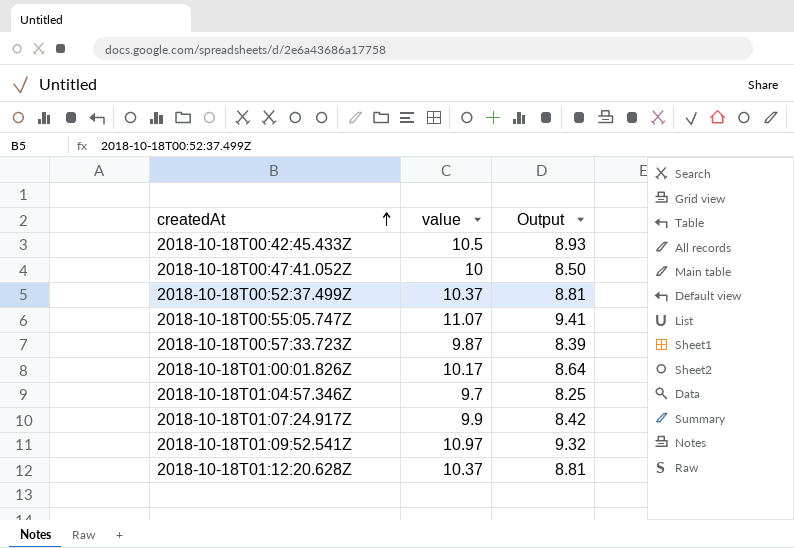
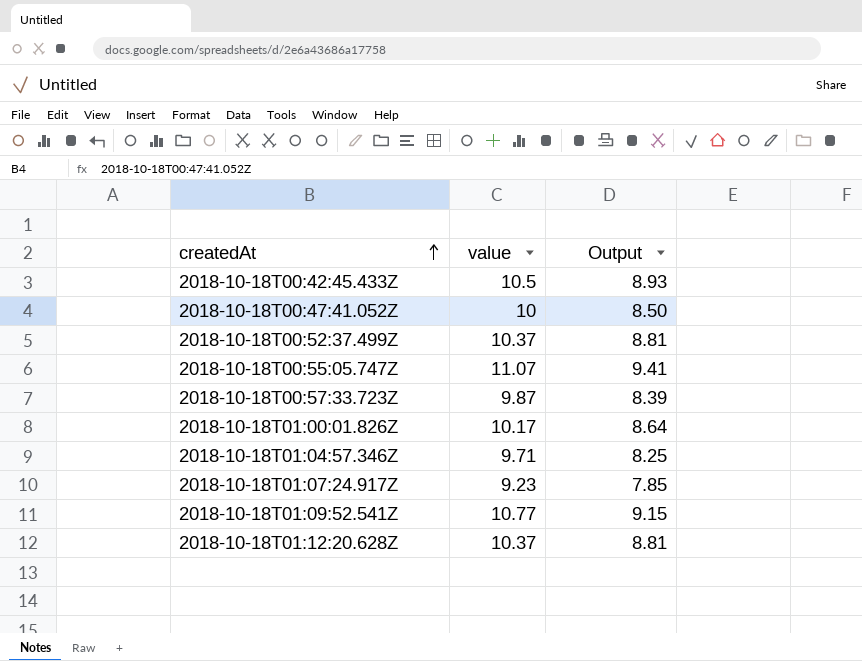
2018-10-18T01:04:57.346Z | value: 9.7 -> 9.71
2018-10-18T01:07:24.917Z | value: 9.9 -> 9.23
2018-10-18T01:07:24.917Z | Output: 8.42 -> 7.85
2018-10-18T01:09:52.541Z | value: 10.97 -> 10.77
2018-10-18T01:09:52.541Z | Output: 9.32 -> 9.15

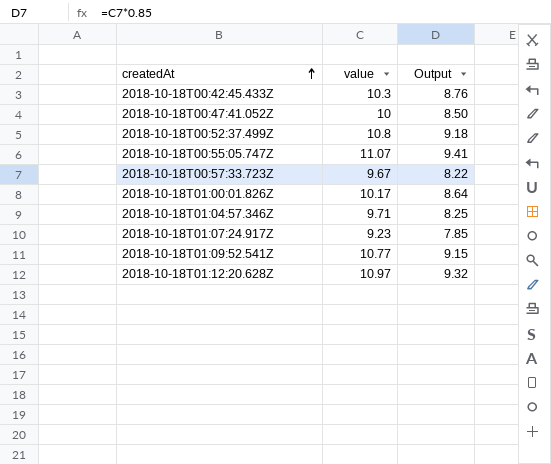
2018-10-18T00:42:45.433Z | value: 10.5 -> 10.3
2018-10-18T00:42:45.433Z | Output: 8.93 -> 8.76
2018-10-18T00:52:37.499Z | value: 10.37 -> 10.8
2018-10-18T00:52:37.499Z | Output: 8.81 -> 9.18
2018-10-18T00:57:33.723Z | value: 9.87 -> 9.67
2018-10-18T00:57:33.723Z | Output: 8.39 -> 8.22
2018-10-18T01:12:20.628Z | value: 10.37 -> 10.97
2018-10-18T01:12:20.628Z | Output: 8.81 -> 9.32

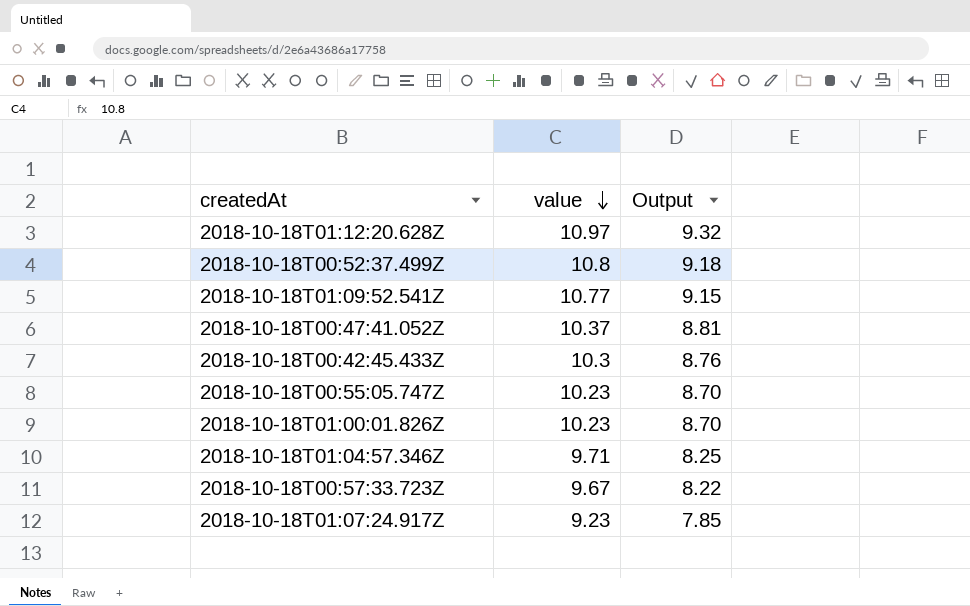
row order: createdAt ascending -> value descending
2018-10-18T00:47:41.052Z | value: 10 -> 10.37
2018-10-18T00:47:41.052Z | Output: 8.50 -> 8.81
2018-10-18T00:55:05.747Z | value: 11.07 -> 10.23
2018-10-18T00:55:05.747Z | Output: 9.41 -> 8.70
2018-10-18T01:00:01.826Z | value: 10.17 -> 10.23
2018-10-18T01:00:01.826Z | Output: 8.64 -> 8.70

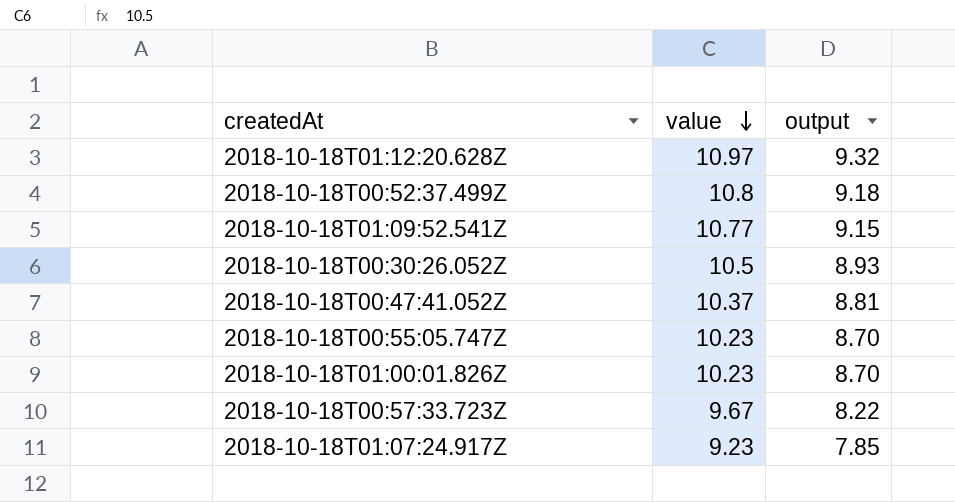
column name: Output -> output
row 2018-10-18T00:42:45.433Z: 10.3 | 8.76 -> none
row 2018-10-18T01:04:57.346Z: 9.71 | 8.25 -> none
row 2018-10-18T00:30:26.052Z: none -> 10.5 | 8.93

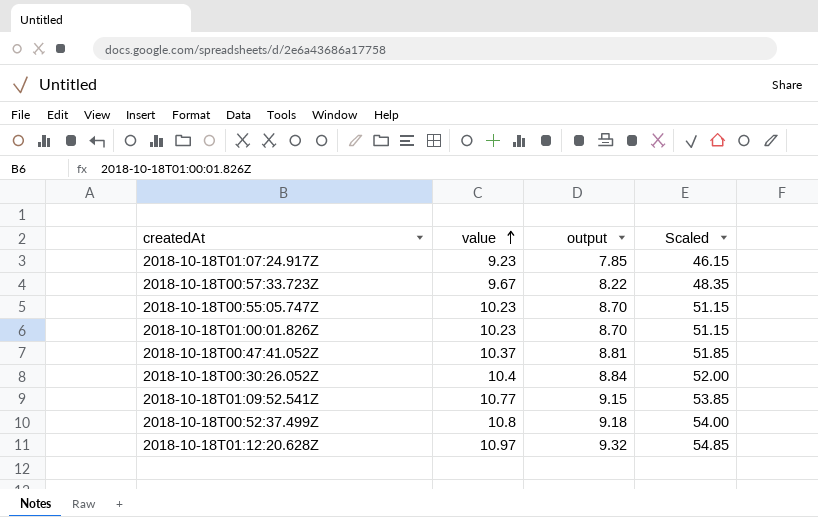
row order: value descending -> value ascending
column Scaled | formula: none -> [value] * 5
2018-10-18T00:30:26.052Z | value: 10.5 -> 10.4
2018-10-18T00:30:26.052Z | output: 8.93 -> 8.84

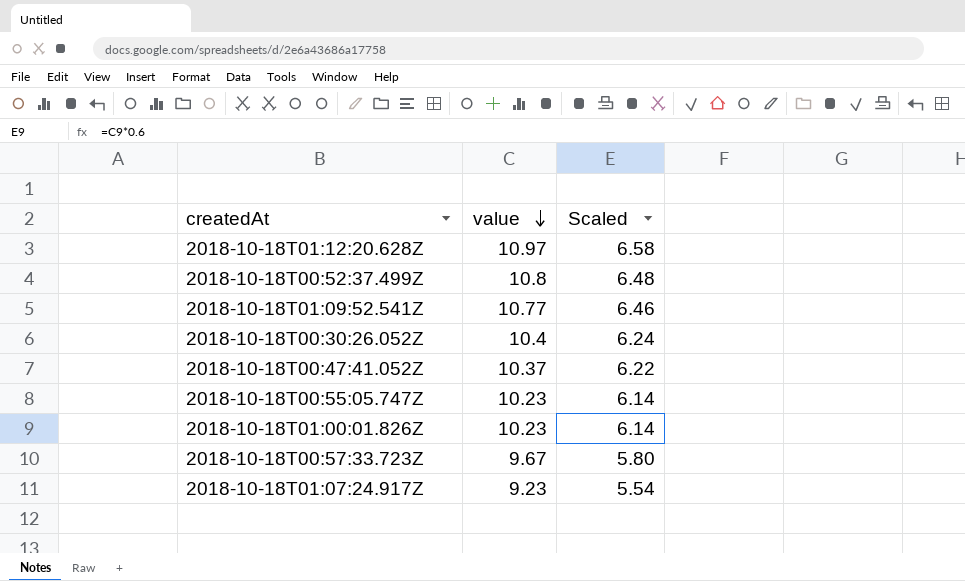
row order: value ascending -> value descending
column output | formula: [value] * 0.85 -> none
column Scaled | formula: [value] * 5 -> [value] * 0.6

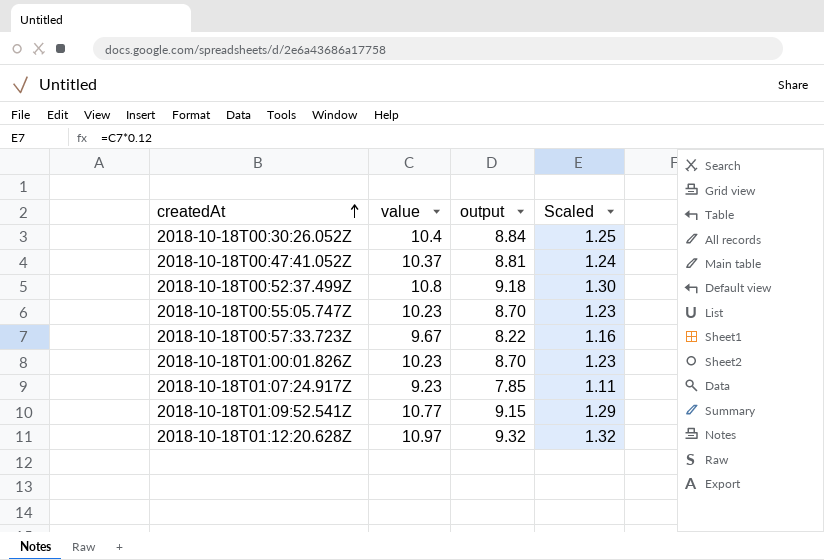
row order: value descending -> createdAt ascending
column output | formula: none -> [value] * 0.85
column Scaled | formula: [value] * 0.6 -> [value] * 0.12

